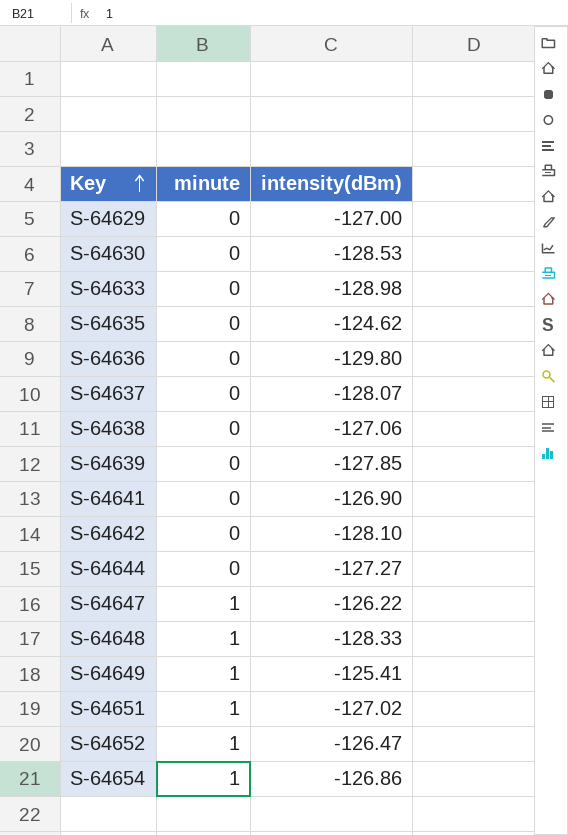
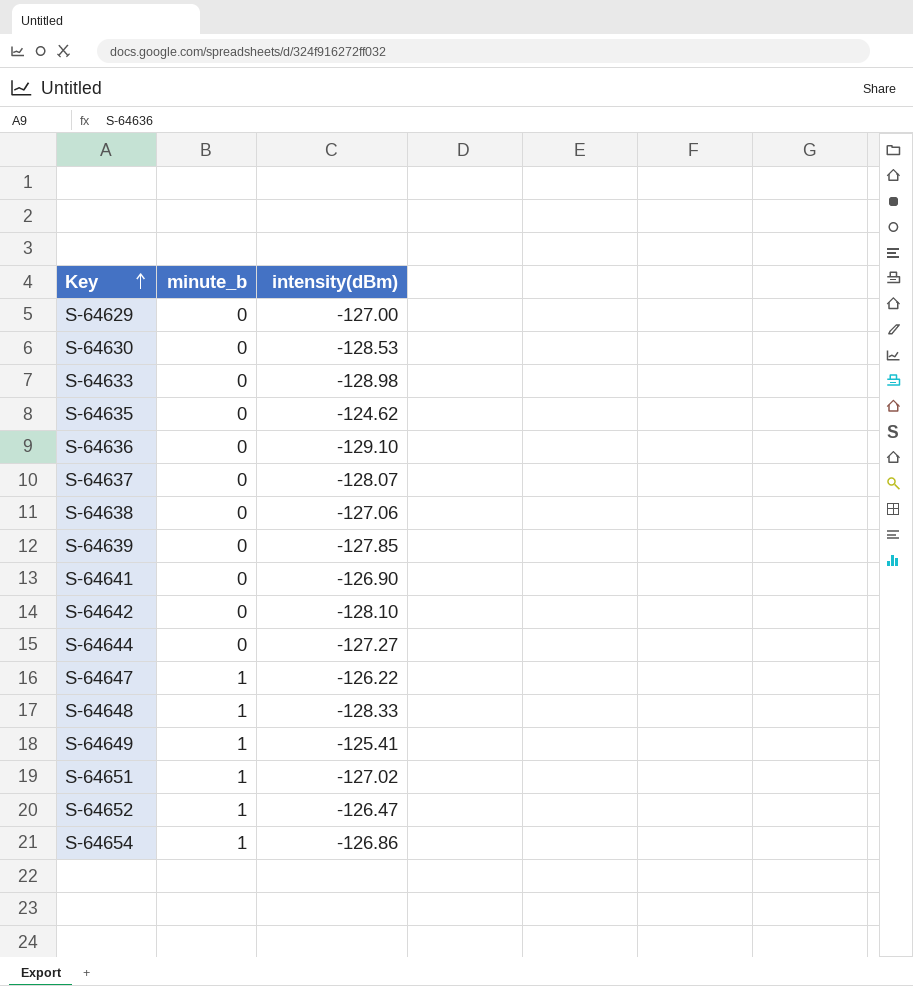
column name: minute -> minute_b
S-64636 | intensity(dBm): -129.80 -> -129.10

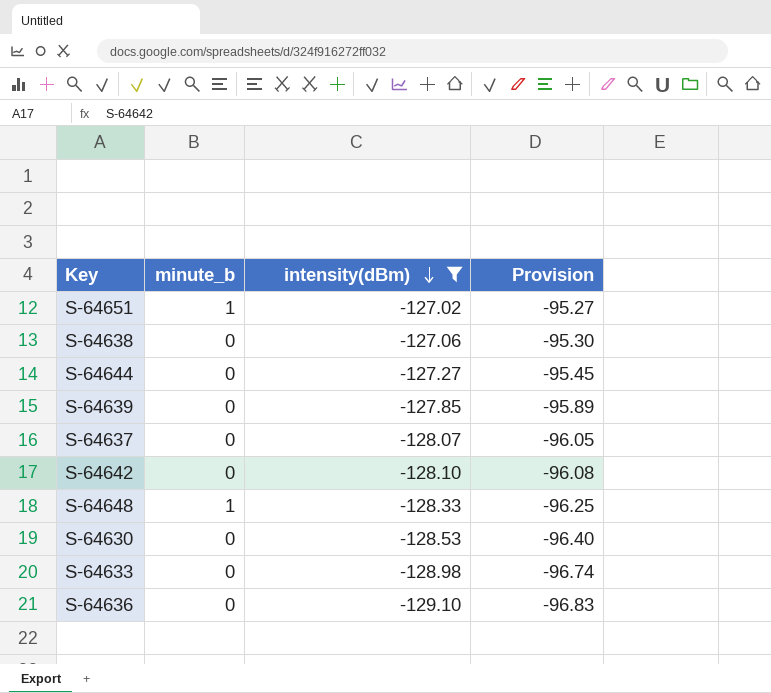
filter: none -> intensity(dBm) <= -127.02
row order: Key ascending -> intensity(dBm) descending
column Provision | formula: none -> [intensity(dBm)] * 0.75

